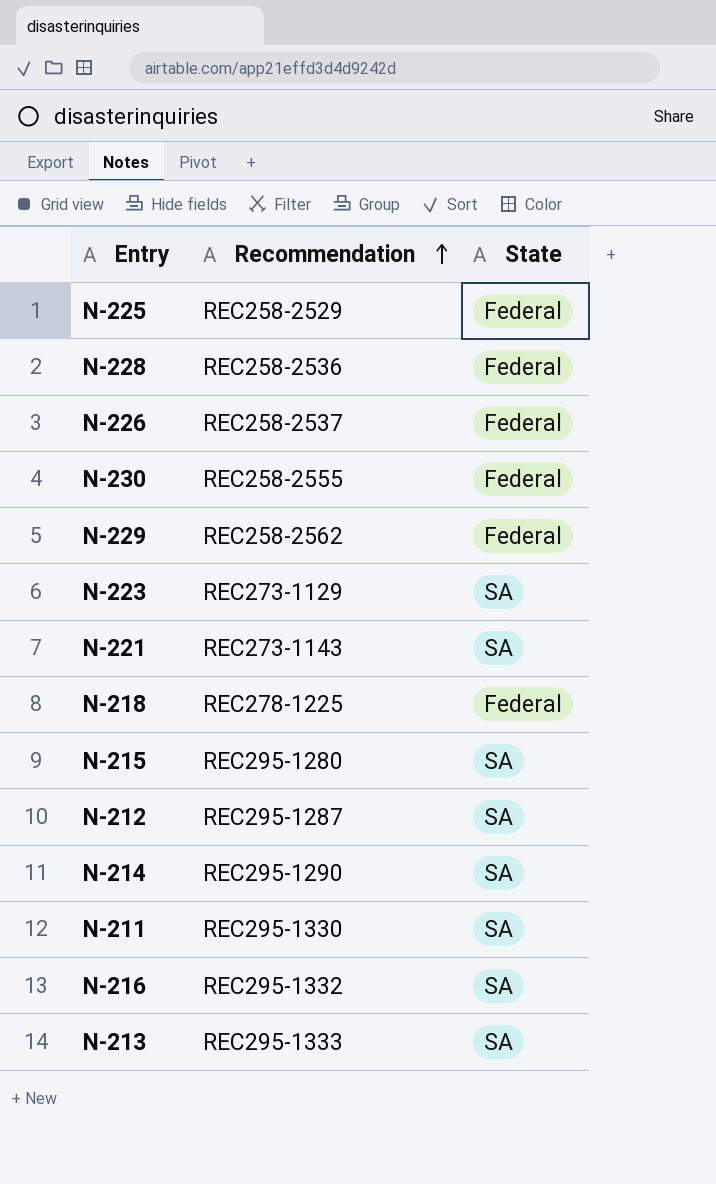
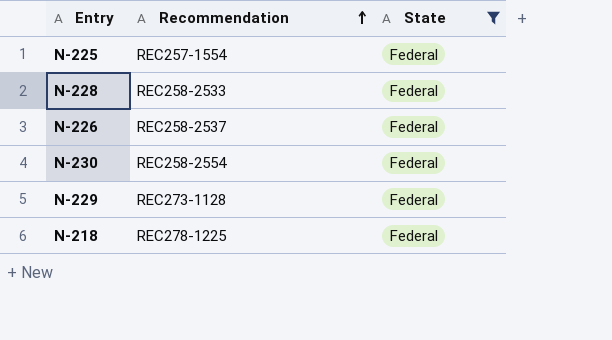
filter: none -> State = Federal
N-225 | Recommendation: REC258-2529 -> REC257-1554
N-228 | Recommendation: REC258-2536 -> REC258-2533
N-230 | Recommendation: REC258-2555 -> REC258-2554
N-229 | Recommendation: REC258-2562 -> REC273-1128

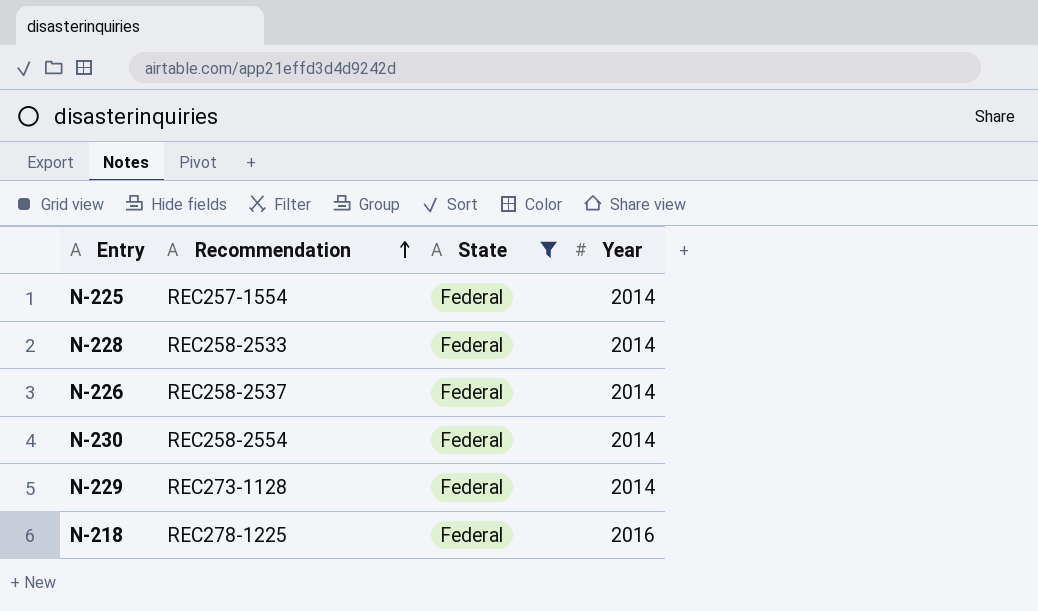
column Year | position: none -> 4

